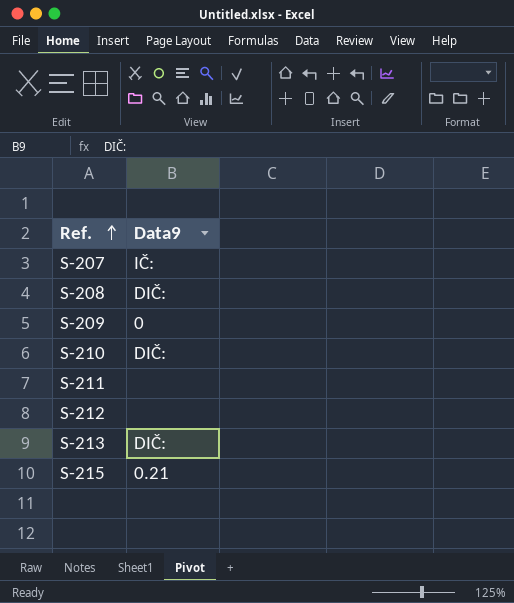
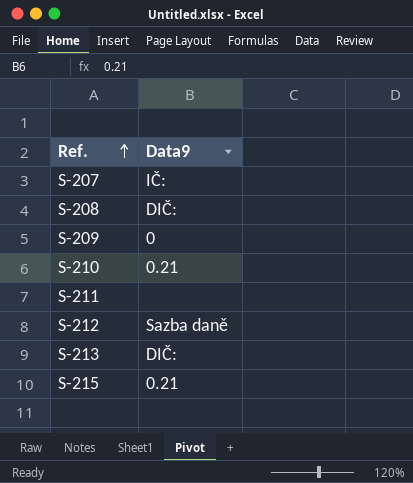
S-210 | Data9: DIČ: -> 0.21
S-212 | Data9: none -> Sazba daně

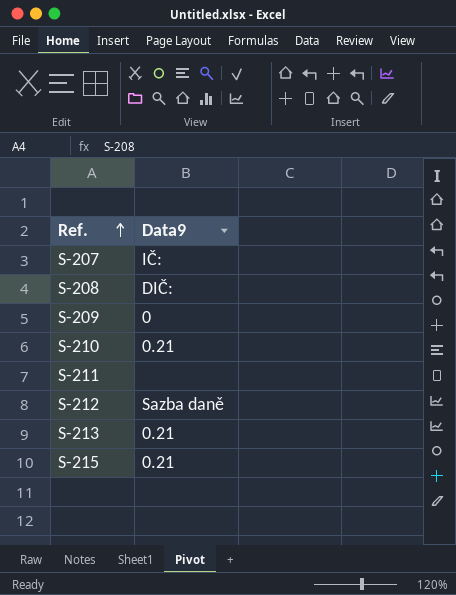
S-213 | Data9: DIČ: -> 0.21

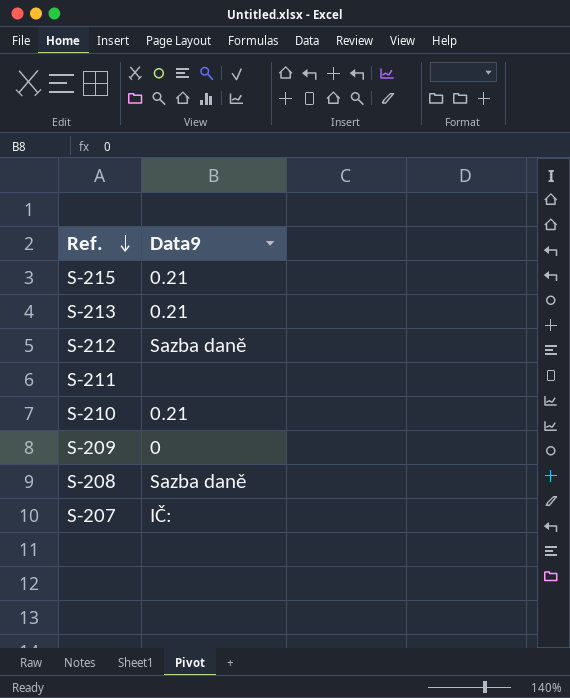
row order: Ref. ascending -> Ref. descending
S-208 | Data9: DIČ: -> Sazba daně

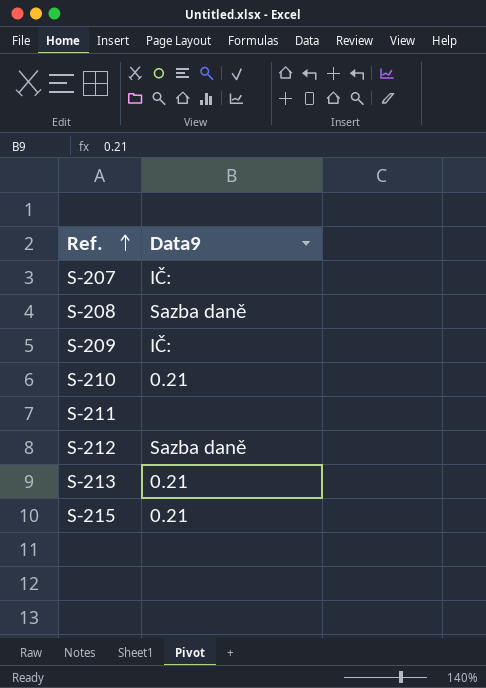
row order: Ref. descending -> Ref. ascending
S-209 | Data9: 0 -> IČ:

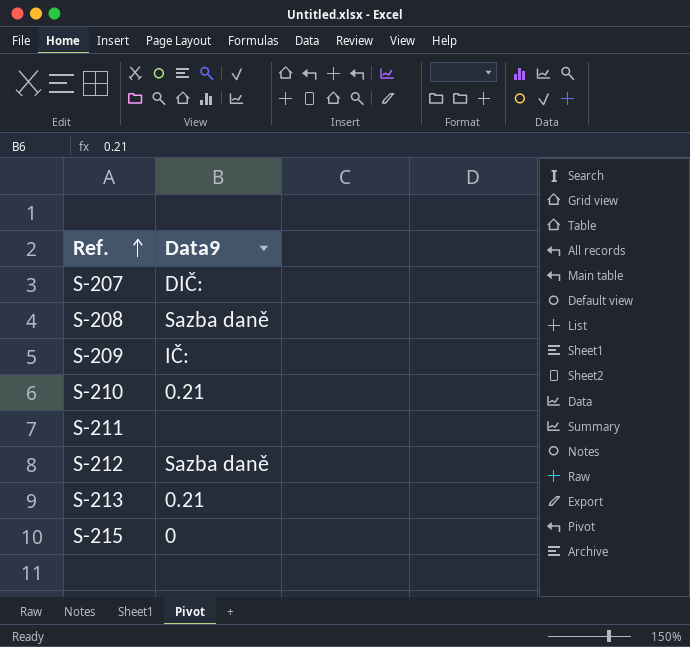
S-207 | Data9: IČ: -> DIČ:
S-215 | Data9: 0.21 -> 0

